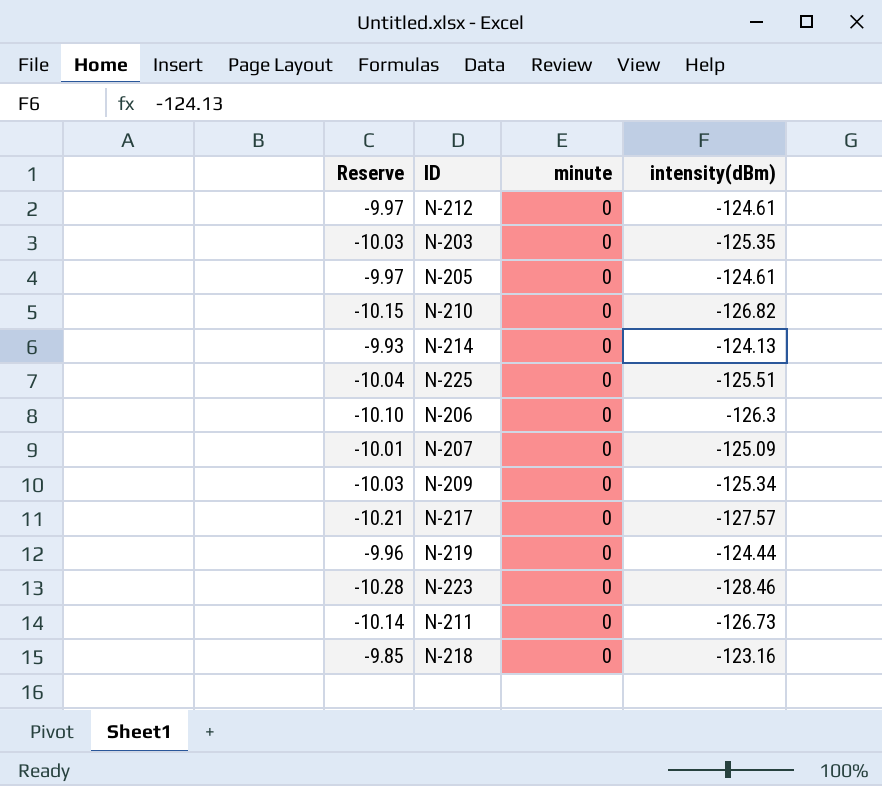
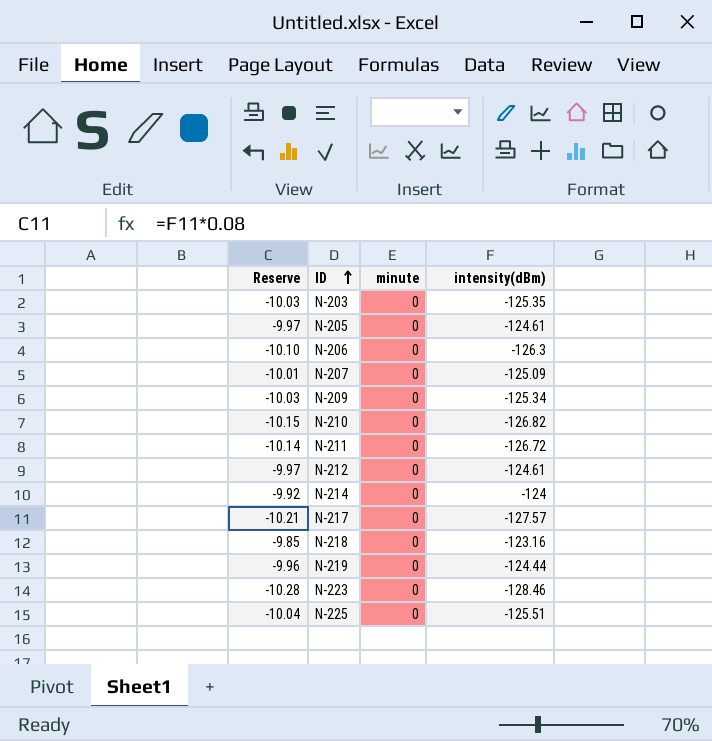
row order: none -> ID ascending
N-211 | intensity(dBm): -126.73 -> -126.72
N-214 | Reserve: -9.93 -> -9.92
N-214 | intensity(dBm): -124.13 -> -124

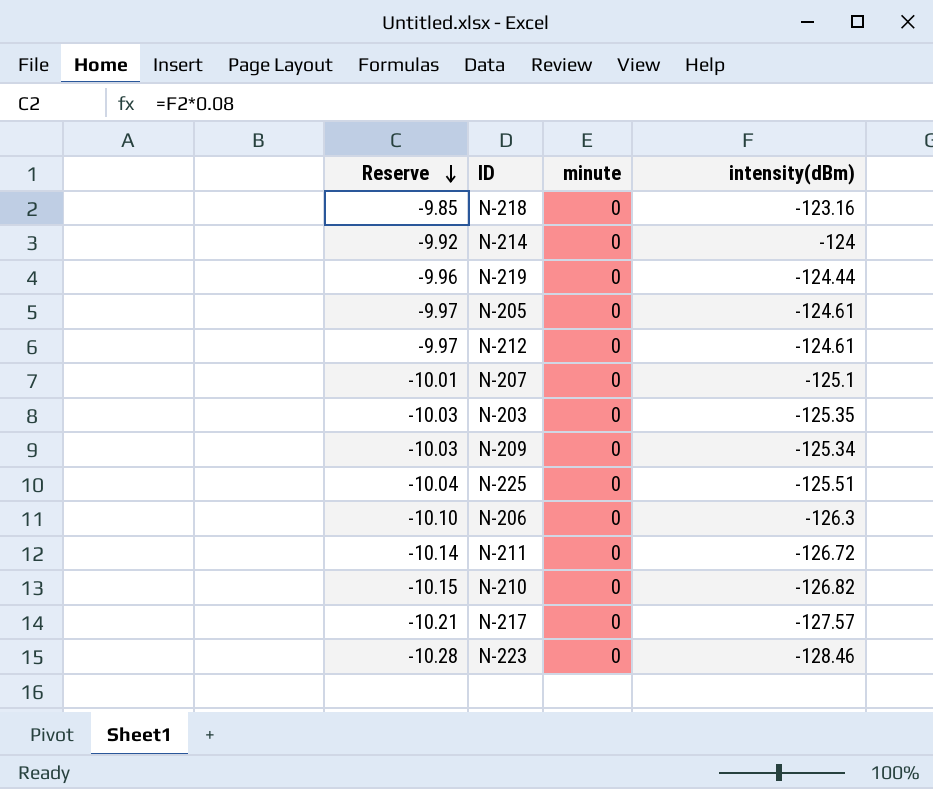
row order: ID ascending -> Reserve descending
N-207 | intensity(dBm): -125.09 -> -125.1

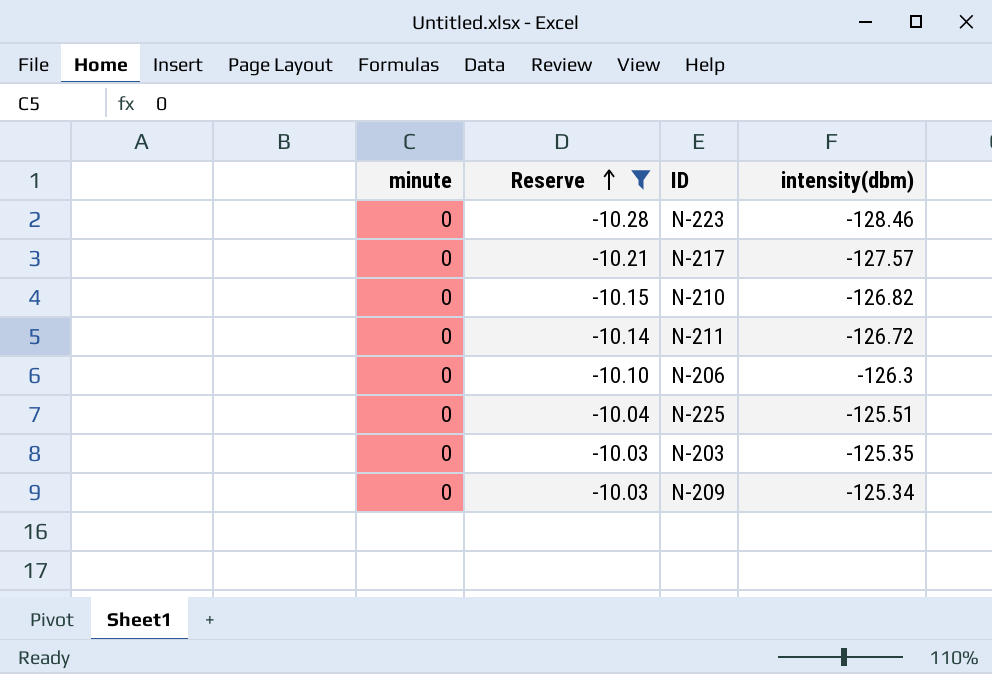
filter: none -> Reserve <= -10.03
row order: Reserve descending -> Reserve ascending
column minute | position: 3 -> 1
column name: intensity(dBm) -> intensity(dbm)

